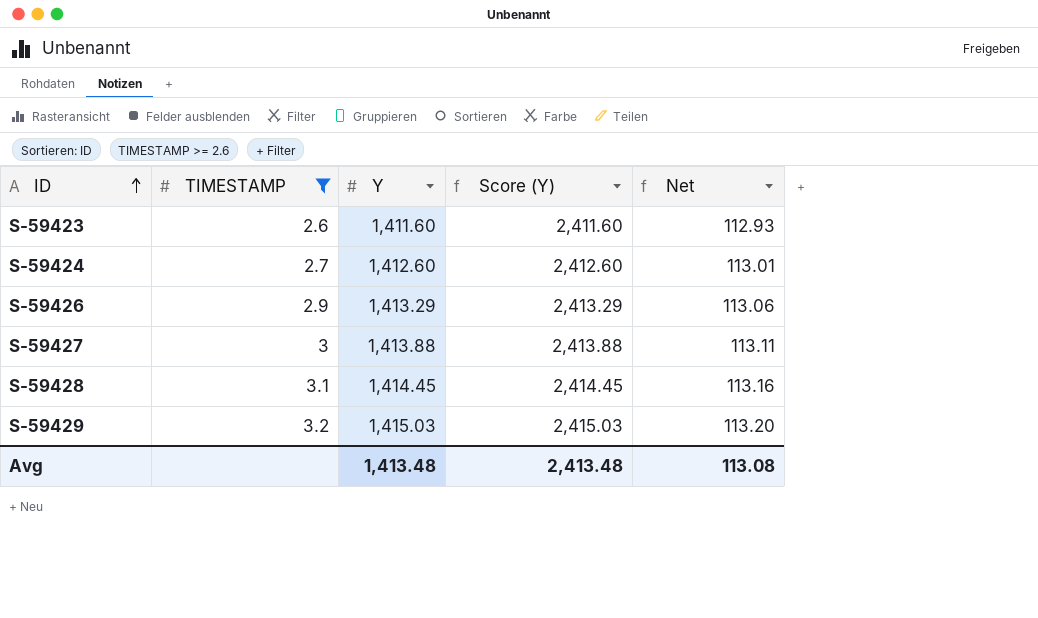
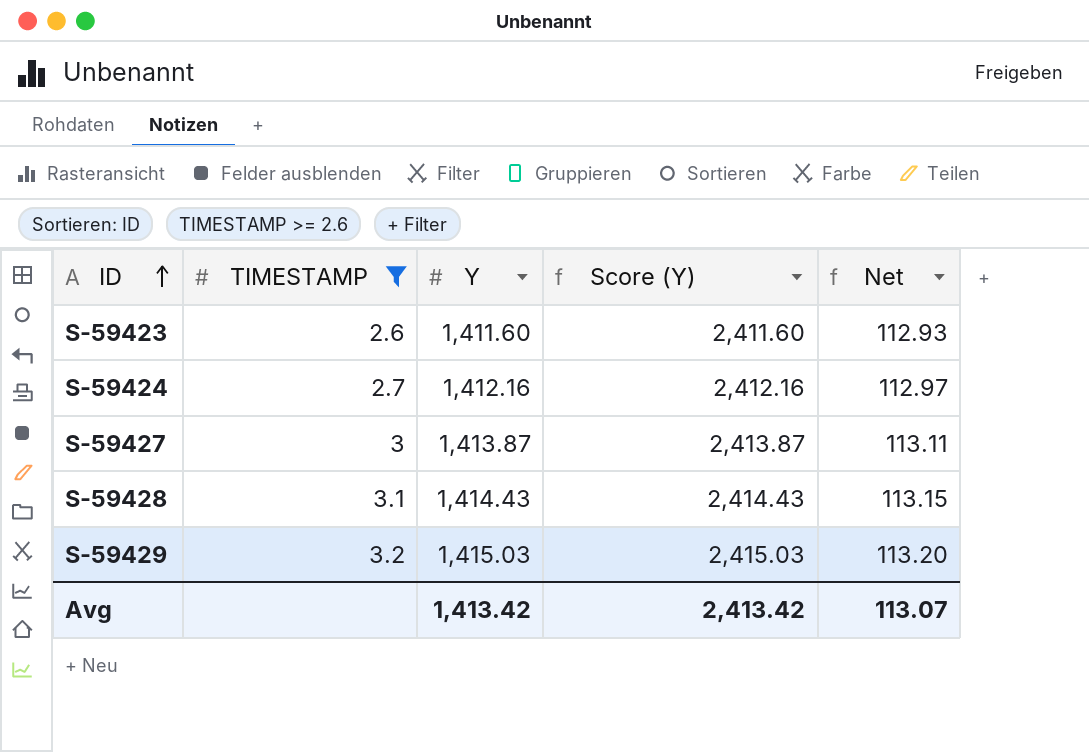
row S-59426: 2.9 | 1,413.29 | 2,413.29 | 113.06 -> none
S-59424 | Y: 1,412.60 -> 1,412.16
S-59424 | Score (Y): 2,412.60 -> 2,412.16
S-59424 | Net: 113.01 -> 112.97
S-59427 | Y: 1,413.88 -> 1,413.87
S-59427 | Score (Y): 2,413.88 -> 2,413.87
S-59428 | Y: 1,414.45 -> 1,414.43
S-59428 | Score (Y): 2,414.45 -> 2,414.43
S-59428 | Net: 113.16 -> 113.15
Avg | Y: 1,413.48 -> 1,413.42
Avg | Score (Y): 2,413.48 -> 2,413.42
Avg | Net: 113.08 -> 113.07

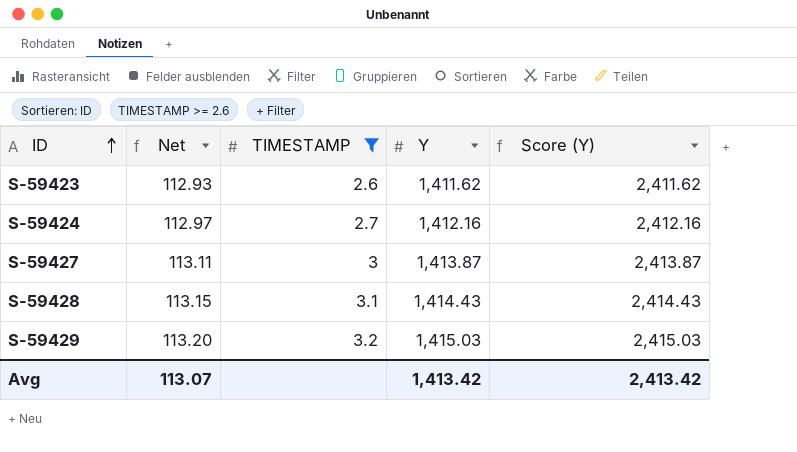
column Net | position: 5 -> 2
S-59423 | Y: 1,411.60 -> 1,411.62
S-59423 | Score (Y): 2,411.60 -> 2,411.62

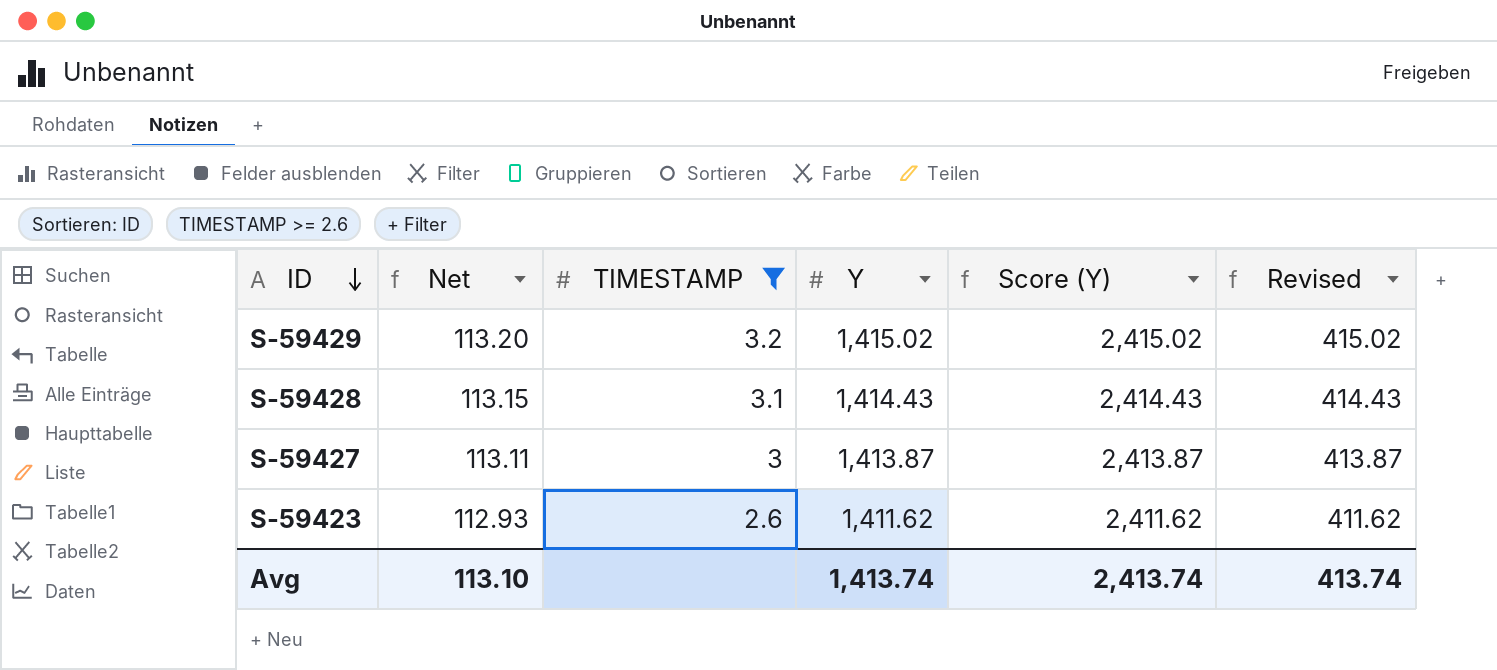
row order: ID ascending -> ID descending
column Revised | formula: none -> [Y] - 1000
row S-59424: 112.97 | 2.7 | 1,412.16 | 2,412.16 -> none
S-59429 | Y: 1,415.03 -> 1,415.02
S-59429 | Score (Y): 2,415.03 -> 2,415.02
Avg | Net: 113.07 -> 113.10
Avg | Y: 1,413.42 -> 1,413.74
Avg | Score (Y): 2,413.42 -> 2,413.74

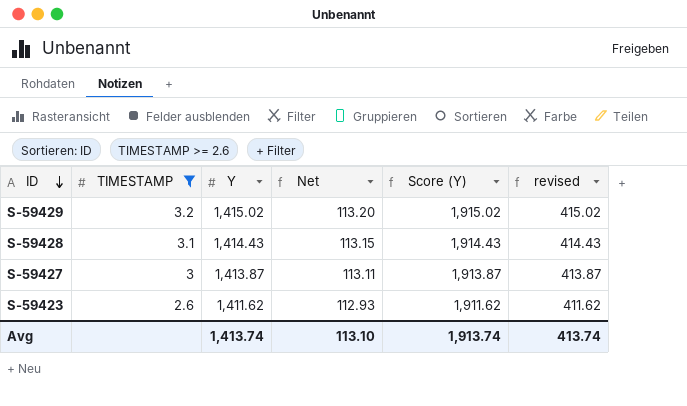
column Net | position: 2 -> 4
column Score (Y) | formula: [Y] + 1000 -> [Y] + 500
column name: Revised -> revised
Avg | Score (Y): 2,413.74 -> 1,913.74

